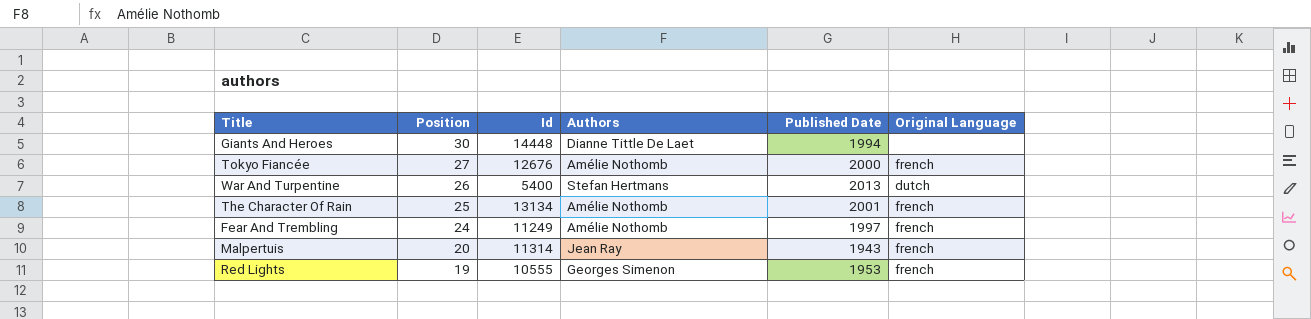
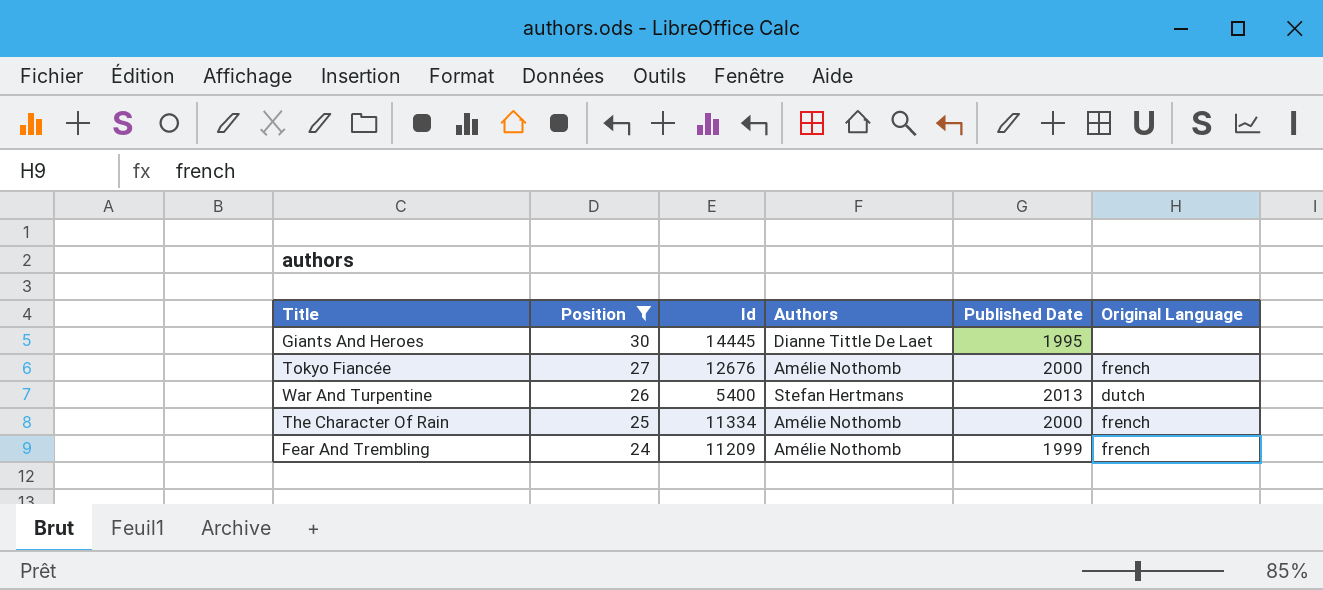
filter: none -> Position >= 24
Giants And Heroes | Id: 14448 -> 14445
Giants And Heroes | Published Date: 1994 -> 1995
The Character Of Rain | Id: 13134 -> 11334
The Character Of Rain | Published Date: 2001 -> 2000
Fear And Trembling | Id: 11249 -> 11209
Fear And Trembling | Published Date: 1997 -> 1999

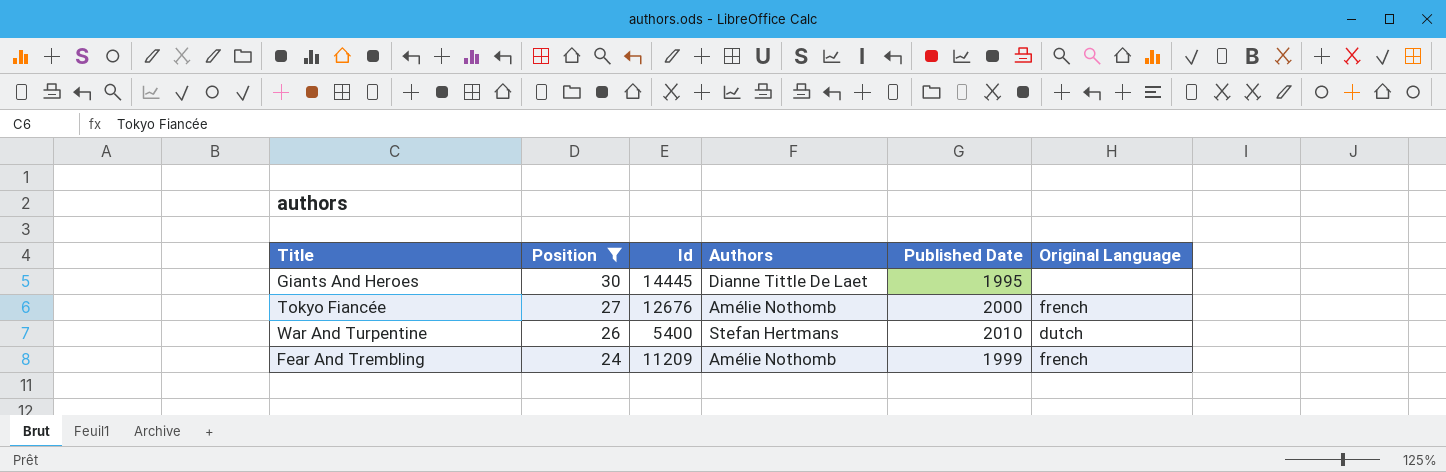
row The Character Of Rain: 25 | 11334 | Amélie Nothomb | 2000 | french -> none
War And Turpentine | Published Date: 2013 -> 2010

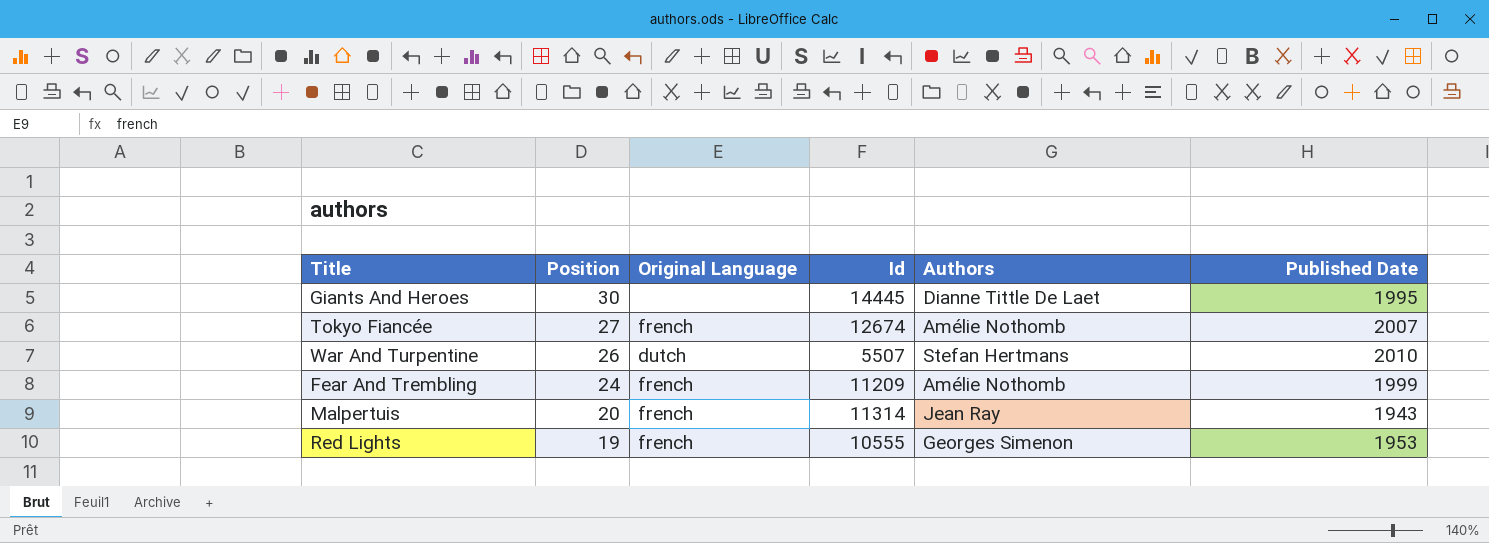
filter: Position >= 24 -> none
column Original Language | position: 6 -> 3
Tokyo Fiancée | Id: 12676 -> 12674
Tokyo Fiancée | Published Date: 2000 -> 2007
War And Turpentine | Id: 5400 -> 5507

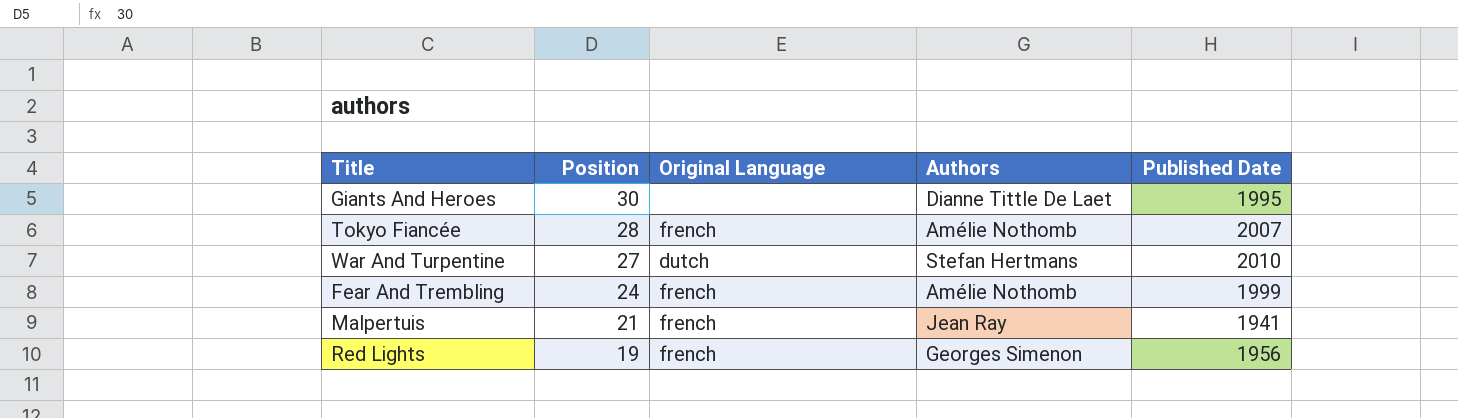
column Id | position: 4 -> none
Tokyo Fiancée | Position: 27 -> 28
War And Turpentine | Position: 26 -> 27
Malpertuis | Position: 20 -> 21
Malpertuis | Published Date: 1943 -> 1941
Red Lights | Published Date: 1953 -> 1956

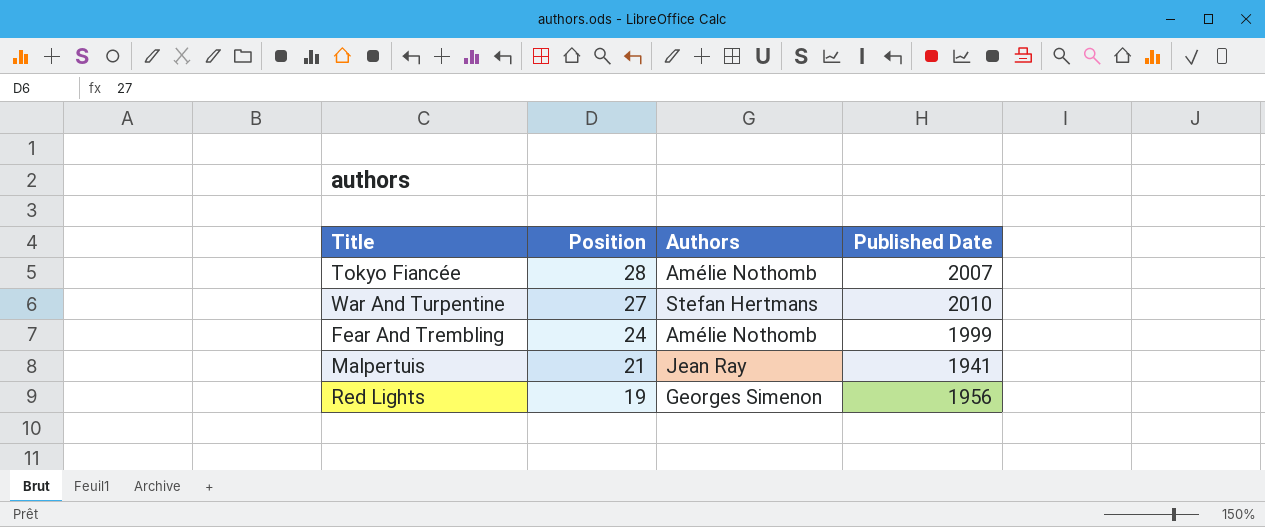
column Original Language | position: 3 -> none
row Giants And Heroes: 30 | none | Dianne Tittle De Laet | 1995 -> none

